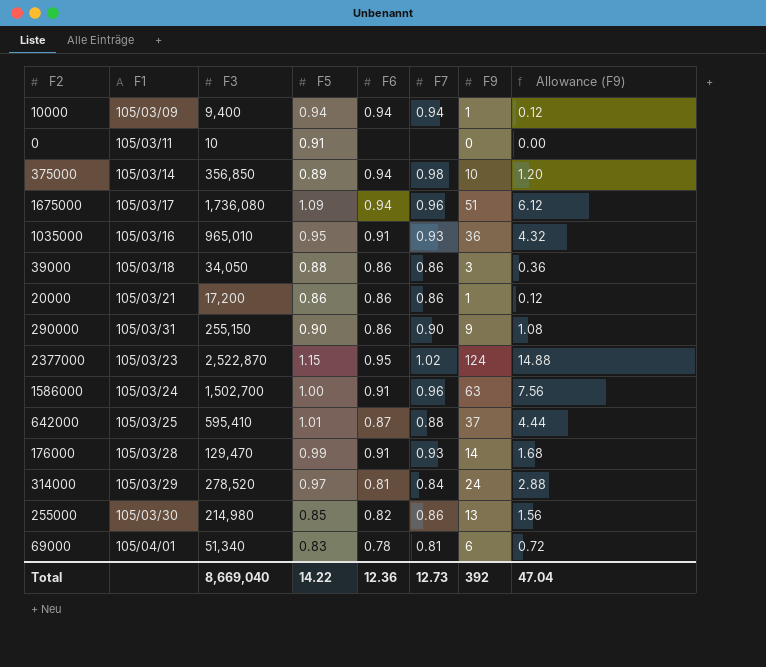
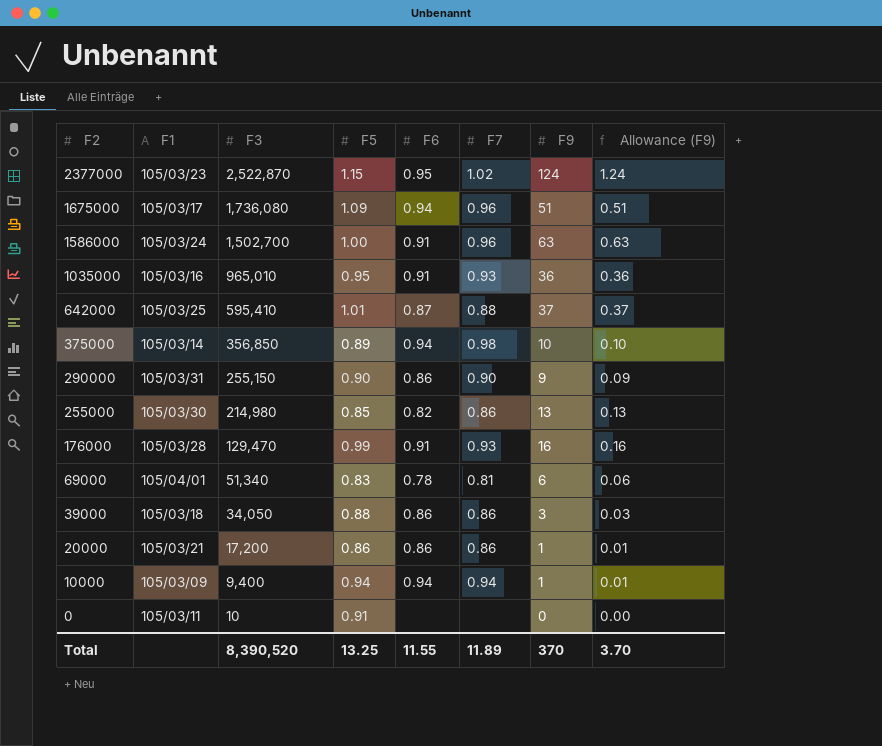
row order: none -> F2 descending
column Allowance (F9) | formula: [F9] * 0.12 -> [F9] * 0.01
row 314000: 105/03/29 | 278,520 | 0.97 | 0.81 | 0.84 | 24 | 2.88 -> none
176000 | F9: 14 -> 16
Total | F3: 8,669,040 -> 8,390,520
Total | F5: 14.22 -> 13.25
Total | F6: 12.36 -> 11.55
Total | F7: 12.73 -> 11.89
Total | F9: 392 -> 370
Total | Allowance (F9): 47.04 -> 3.70

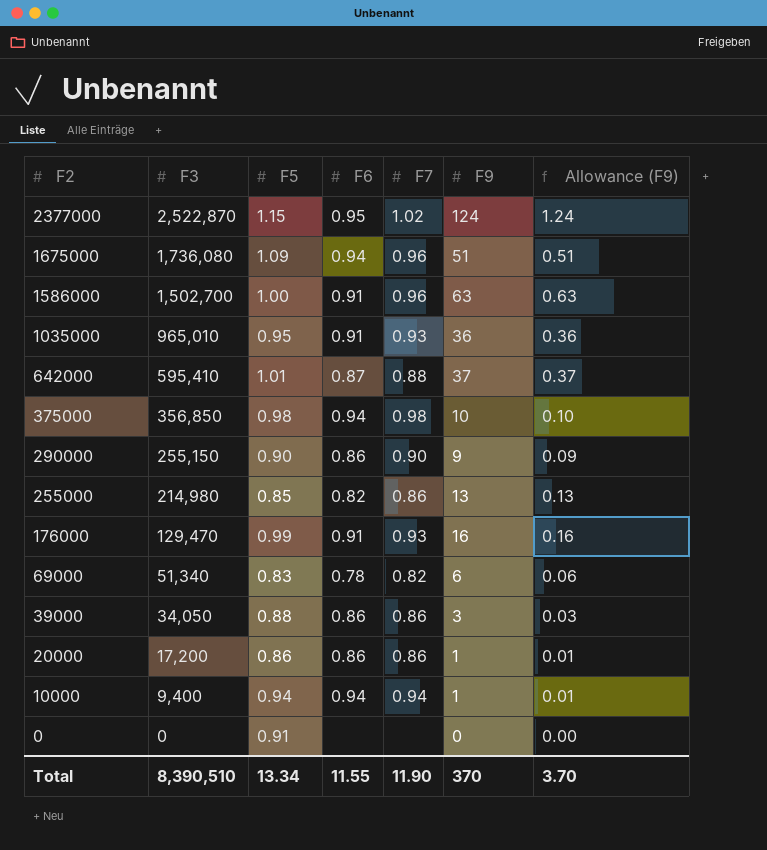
column F1 | position: 2 -> none
375000 | F5: 0.89 -> 0.98
69000 | F7: 0.81 -> 0.82
0 | F3: 10 -> 0
Total | F3: 8,390,520 -> 8,390,510
Total | F5: 13.25 -> 13.34
Total | F7: 11.89 -> 11.90

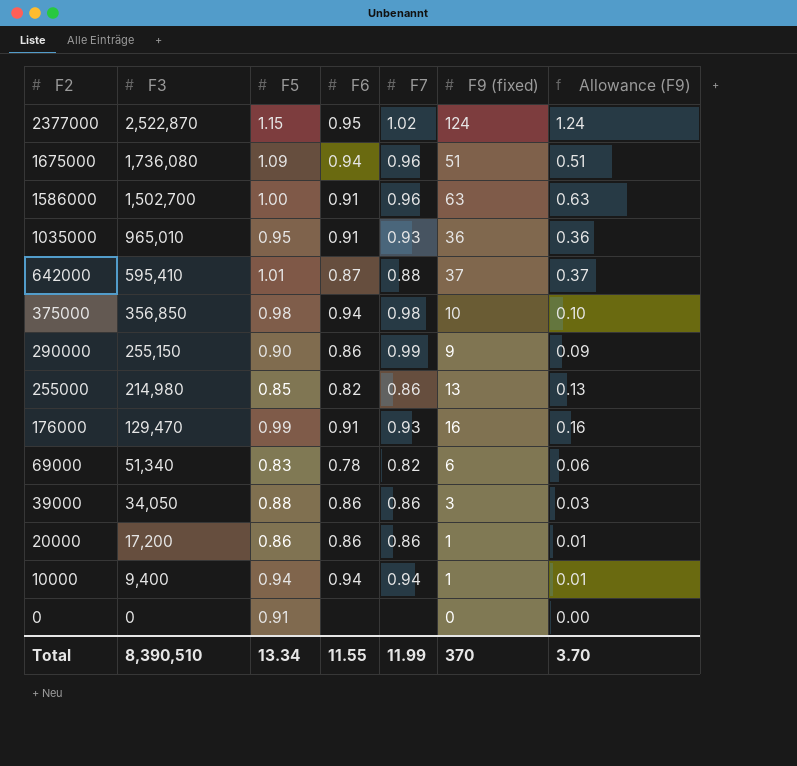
column name: F9 -> F9 (fixed)
290000 | F7: 0.90 -> 0.99
Total | F7: 11.90 -> 11.99

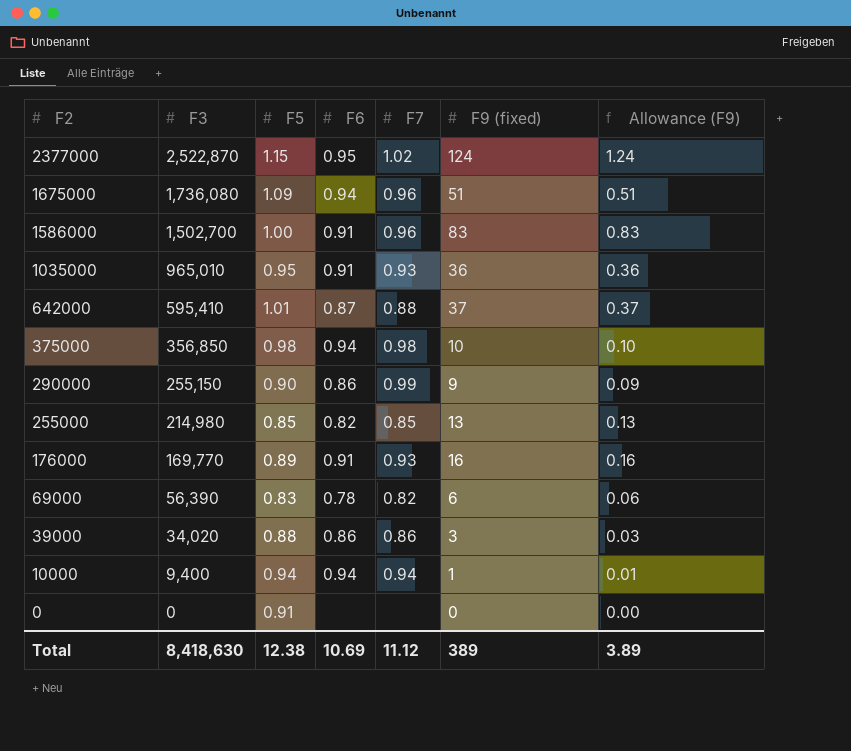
row 20000: 17,200 | 0.86 | 0.86 | 0.86 | 1 | 0.01 -> none
1586000 | F9 (fixed): 63 -> 83
1586000 | Allowance (F9): 0.63 -> 0.83
255000 | F7: 0.86 -> 0.85
176000 | F3: 129,470 -> 169,770
176000 | F5: 0.99 -> 0.89
69000 | F3: 51,340 -> 56,390
39000 | F3: 34,050 -> 34,020
Total | F3: 8,390,510 -> 8,418,630
Total | F5: 13.34 -> 12.38
Total | F6: 11.55 -> 10.69
Total | F7: 11.99 -> 11.12
Total | F9 (fixed): 370 -> 389
Total | Allowance (F9): 3.70 -> 3.89

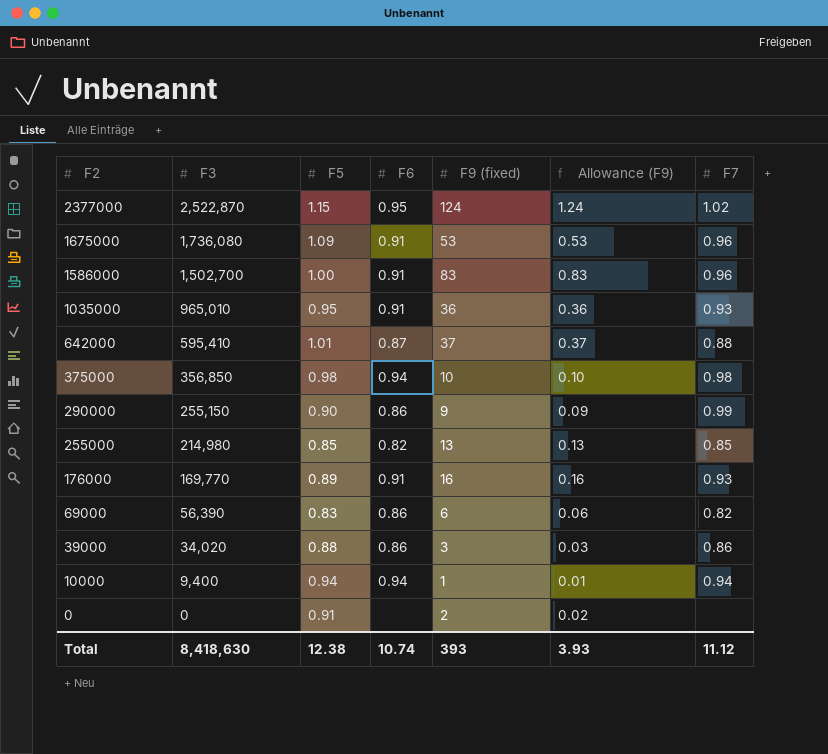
column F7 | position: 5 -> 7
1675000 | F6: 0.94 -> 0.91
1675000 | F9 (fixed): 51 -> 53
1675000 | Allowance (F9): 0.51 -> 0.53
69000 | F6: 0.78 -> 0.86
0 | F9 (fixed): 0 -> 2
0 | Allowance (F9): 0.00 -> 0.02
Total | F6: 10.69 -> 10.74
Total | F9 (fixed): 389 -> 393
Total | Allowance (F9): 3.89 -> 3.93

